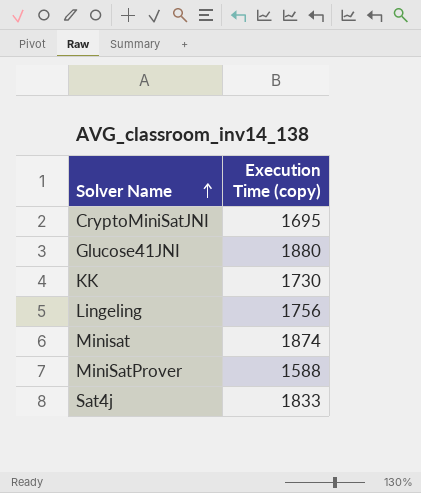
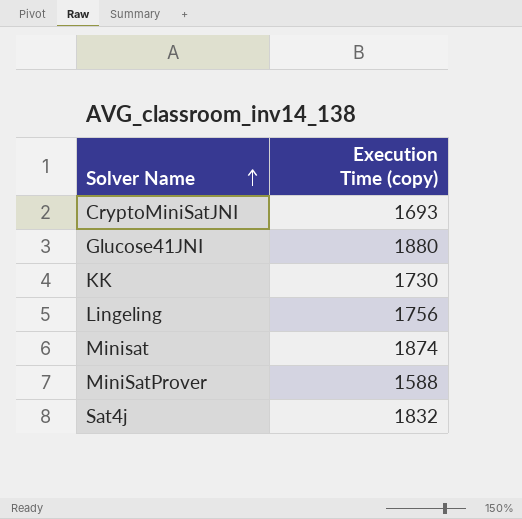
CryptoMiniSatJNI | Execution Time (copy): 1695 -> 1693
Sat4j | Execution Time (copy): 1833 -> 1832

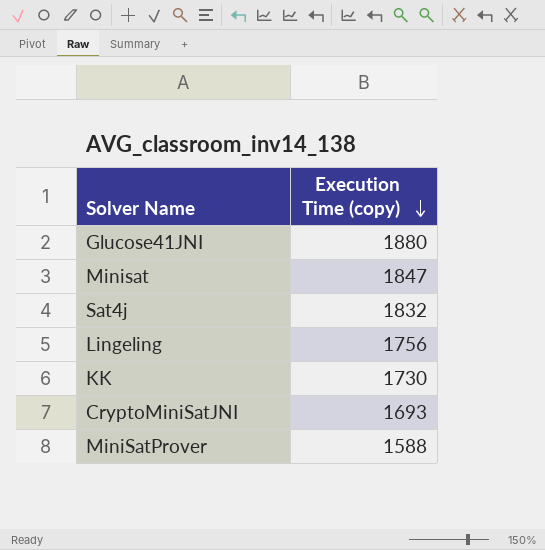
row order: Solver Name ascending -> Execution Time (copy) descending
Minisat | Execution Time (copy): 1874 -> 1847

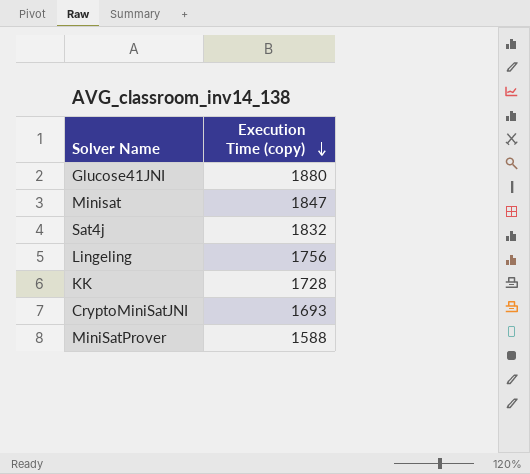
KK | Execution Time (copy): 1730 -> 1728

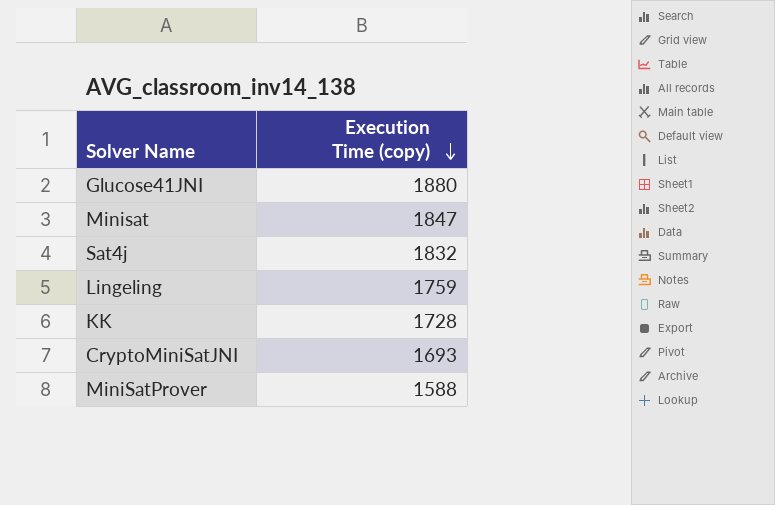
Lingeling | Execution Time (copy): 1756 -> 1759

